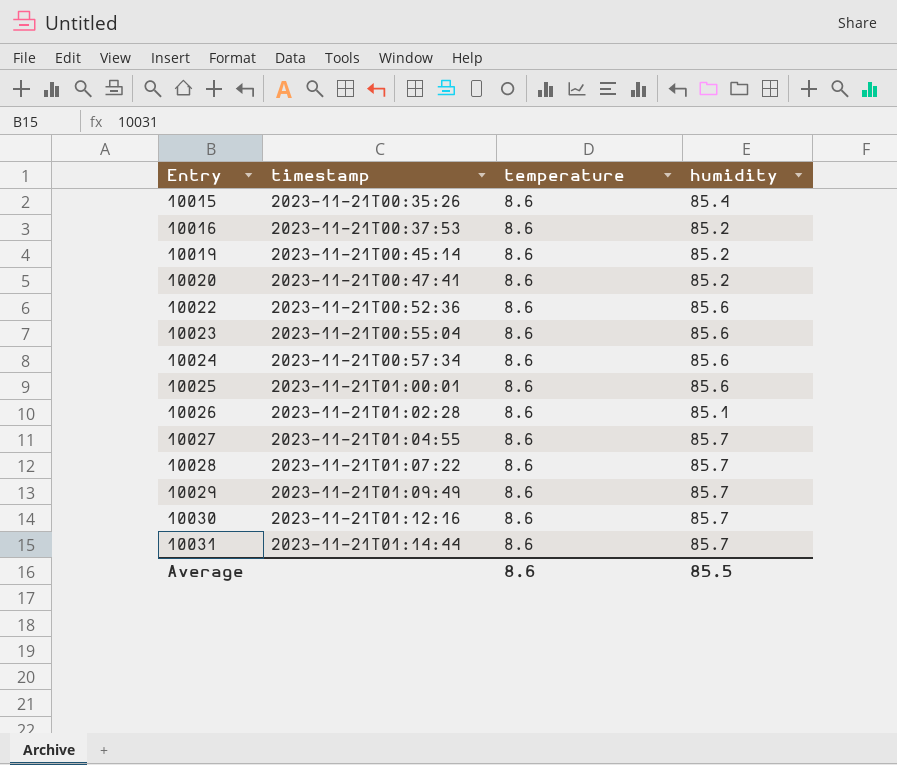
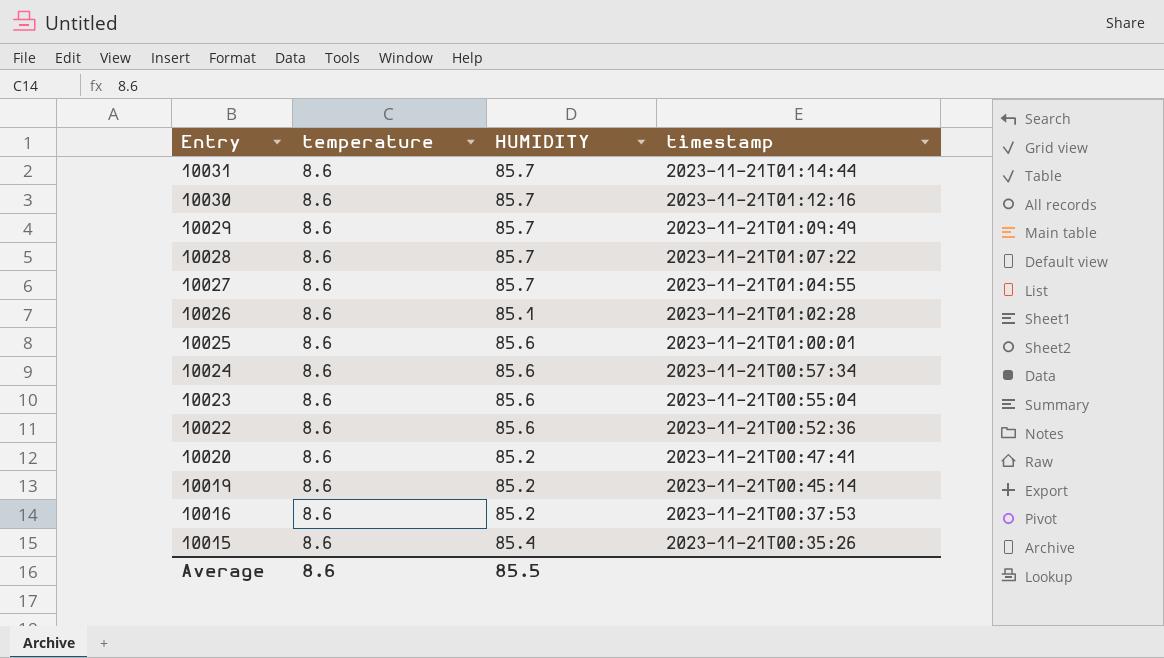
row order: Entry ascending -> Entry descending
column name: humidity -> HUMIDITY
column timestamp | position: 2 -> 4

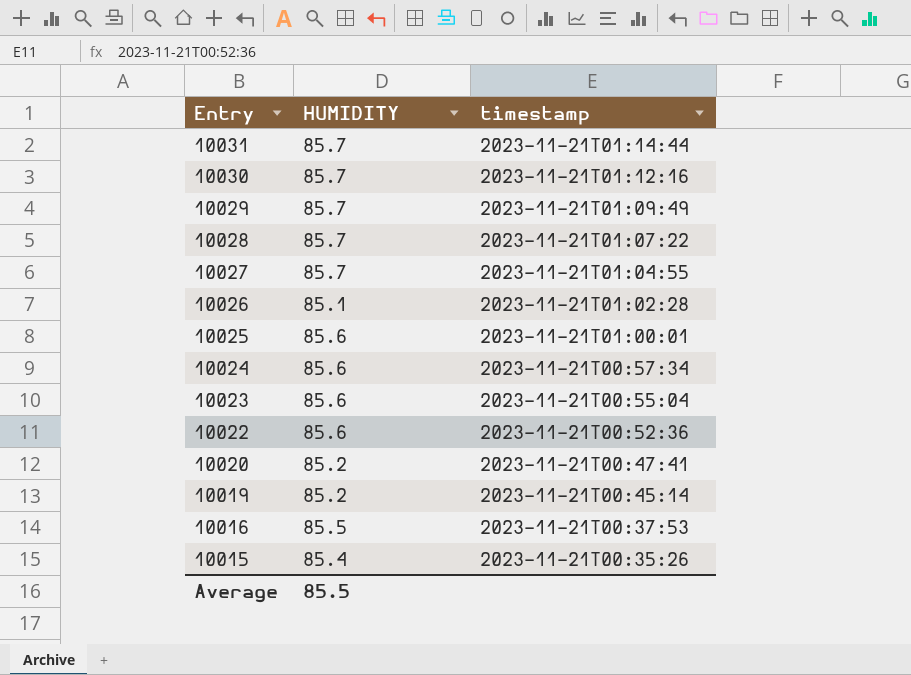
column temperature | position: 2 -> none
10016 | HUMIDITY: 85.2 -> 85.5

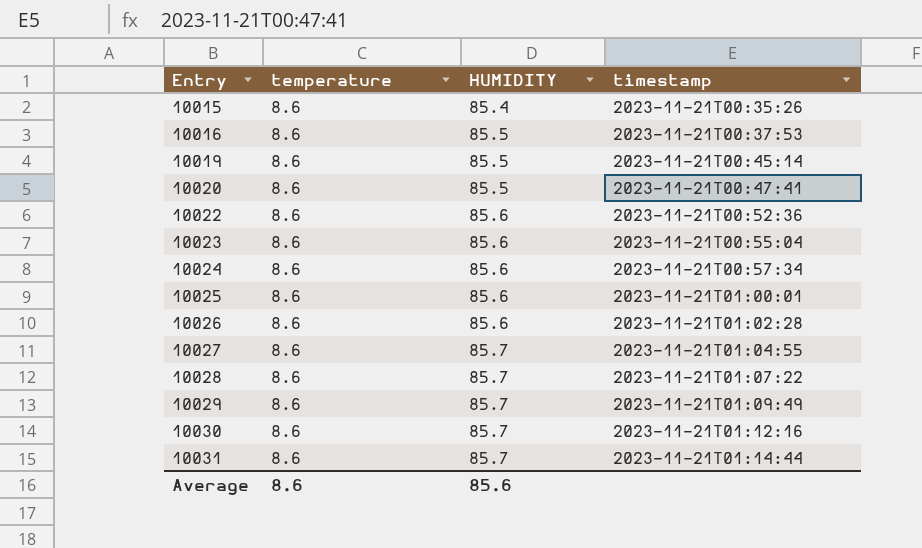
row order: Entry descending -> Entry ascending
column temperature | position: none -> 2
10019 | HUMIDITY: 85.2 -> 85.5
10020 | HUMIDITY: 85.2 -> 85.5
10026 | HUMIDITY: 85.1 -> 85.6
Average | HUMIDITY: 85.5 -> 85.6

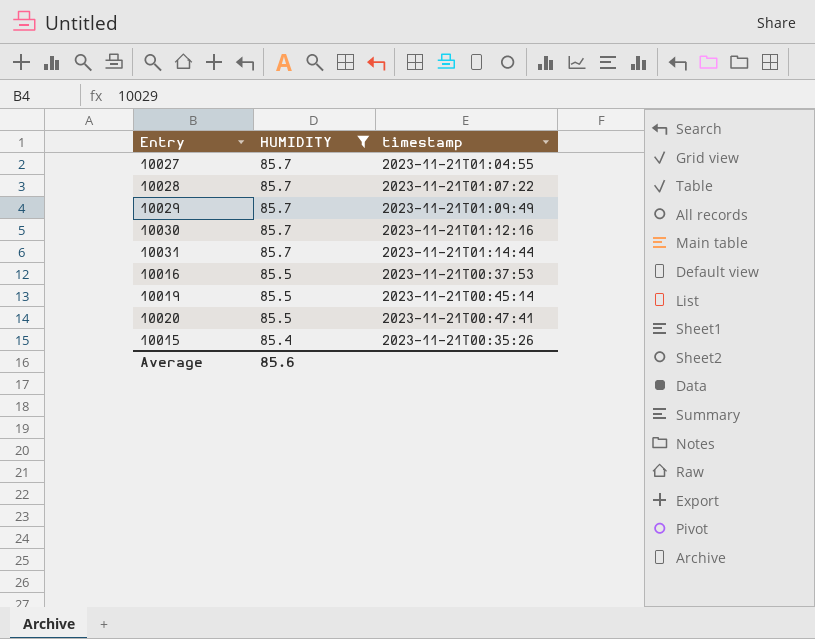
filter: none -> HUMIDITY != 85.6
row order: Entry ascending -> HUMIDITY descending
column temperature | position: 2 -> none

